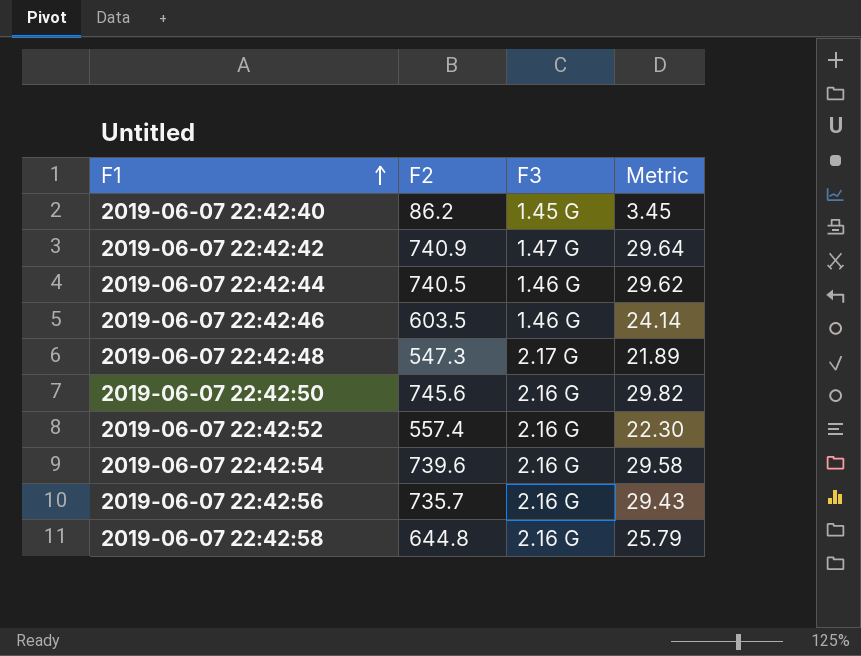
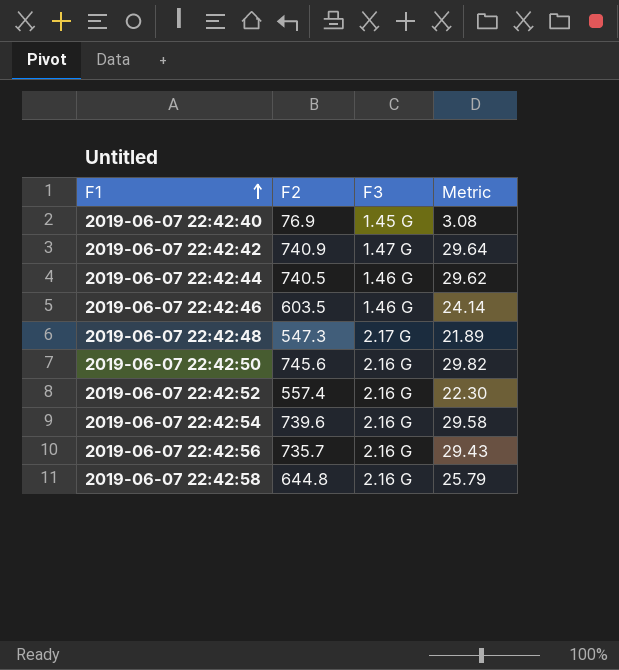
2019-06-07 22:42:40 | F2: 86.2 -> 76.9
2019-06-07 22:42:40 | Metric: 3.45 -> 3.08

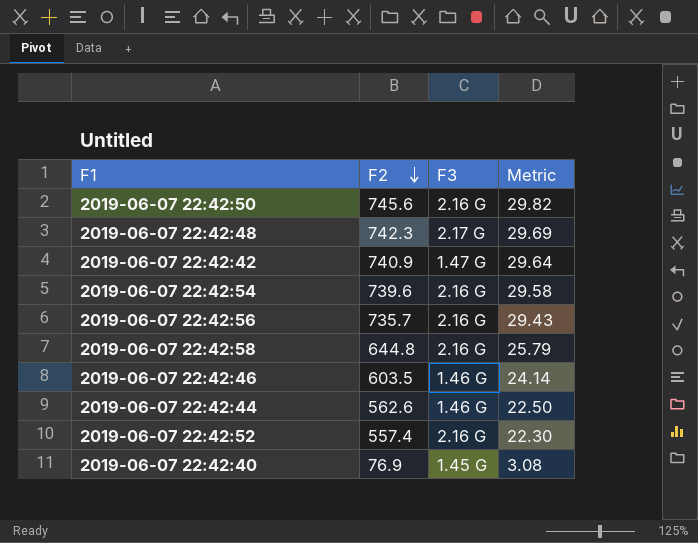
row order: F1 ascending -> F2 descending
2019-06-07 22:42:48 | F2: 547.3 -> 742.3
2019-06-07 22:42:48 | Metric: 21.89 -> 29.69
2019-06-07 22:42:44 | F2: 740.5 -> 562.6
2019-06-07 22:42:44 | Metric: 29.62 -> 22.50

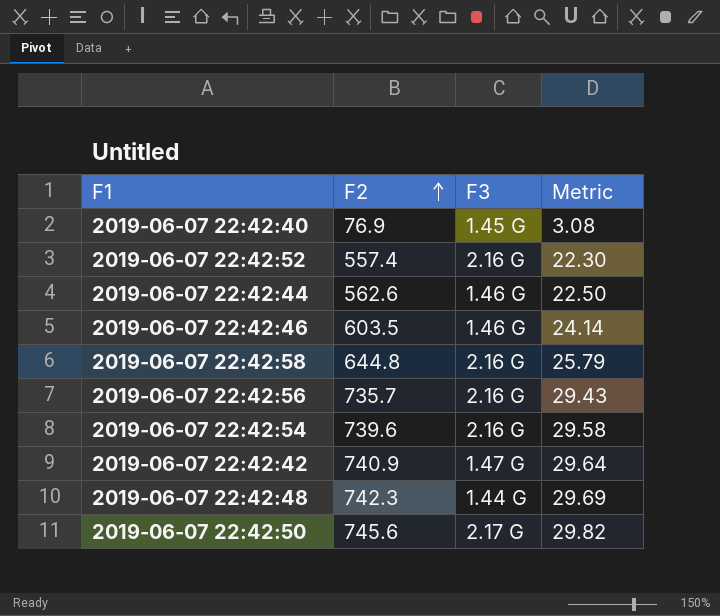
row order: F2 descending -> F2 ascending
2019-06-07 22:42:48 | F3: 2.17 G -> 1.44 G
2019-06-07 22:42:50 | F3: 2.16 G -> 2.17 G

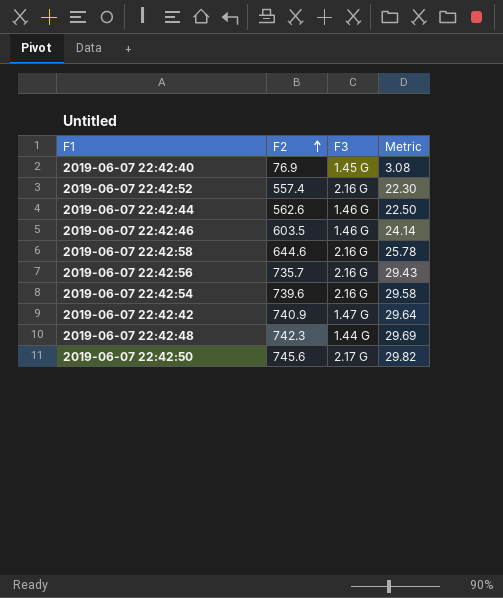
2019-06-07 22:42:58 | F2: 644.8 -> 644.6
2019-06-07 22:42:58 | Metric: 25.79 -> 25.78

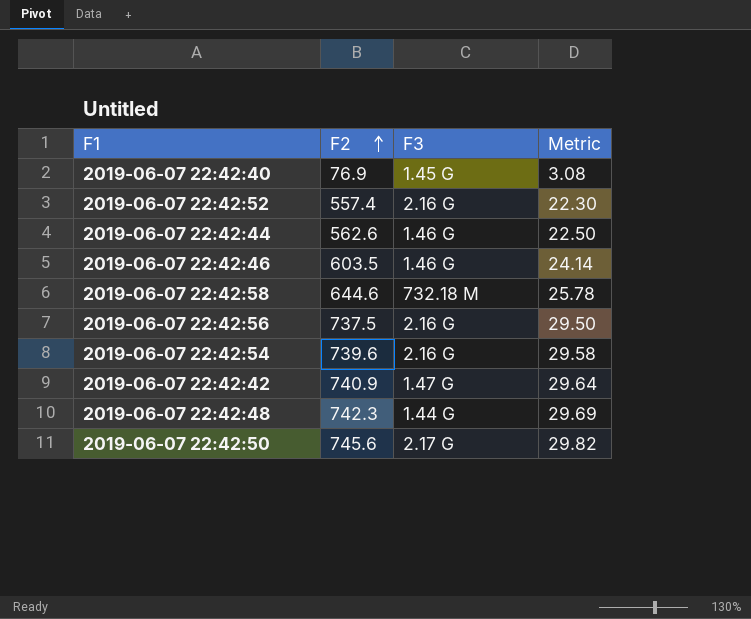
2019-06-07 22:42:58 | F3: 2.16 G -> 732.18 M
2019-06-07 22:42:56 | F2: 735.7 -> 737.5
2019-06-07 22:42:56 | Metric: 29.43 -> 29.50

